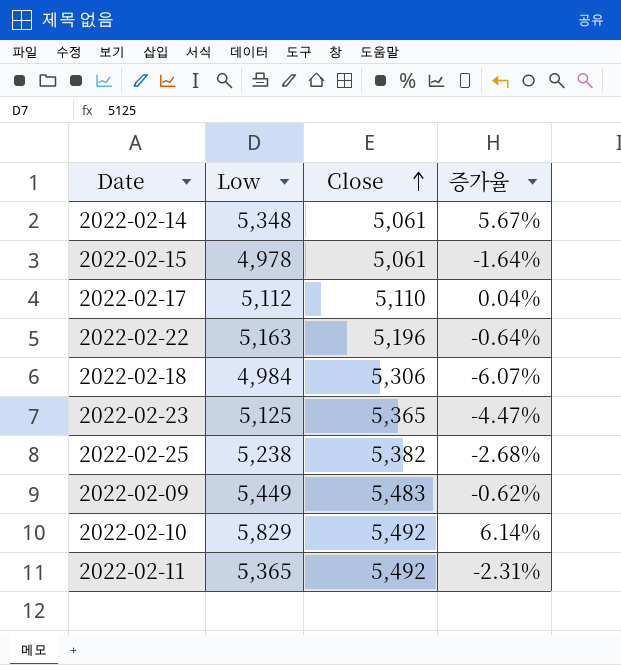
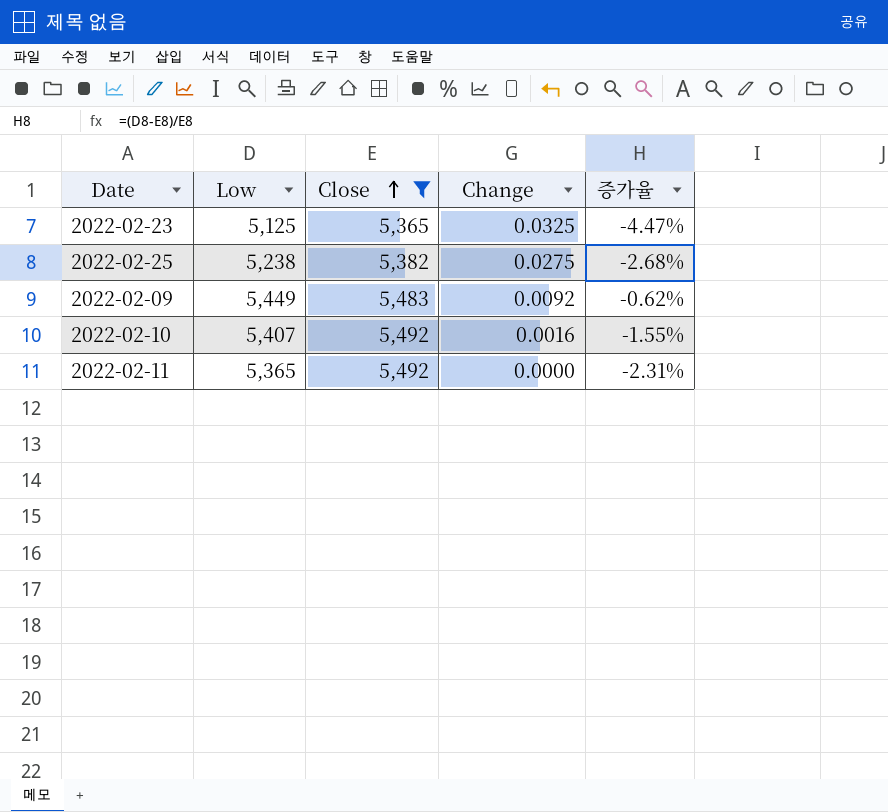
filter: none -> Close >= 5,365
column Change | position: none -> 4
2022-02-10 | Low: 5,829 -> 5,407
2022-02-10 | 증가율: 6.14% -> -1.55%

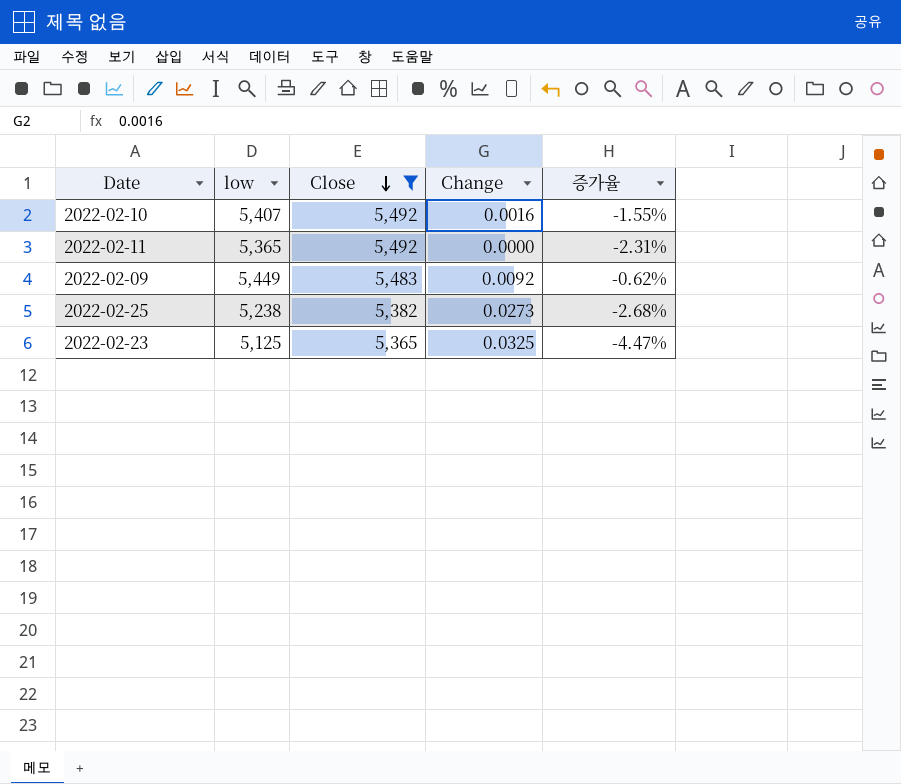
row order: Close ascending -> Close descending
column name: Low -> low
2022-02-25 | Change: 0.0275 -> 0.0273

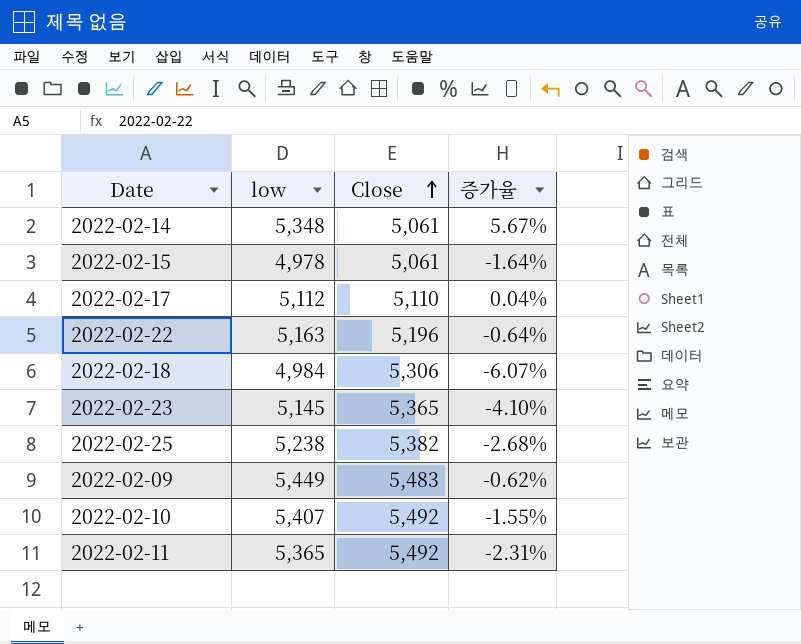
filter: Close >= 5,365 -> none
row order: Close descending -> Close ascending
column Change | position: 4 -> none
2022-02-23 | low: 5,125 -> 5,145
2022-02-23 | 증가율: -4.47% -> -4.10%

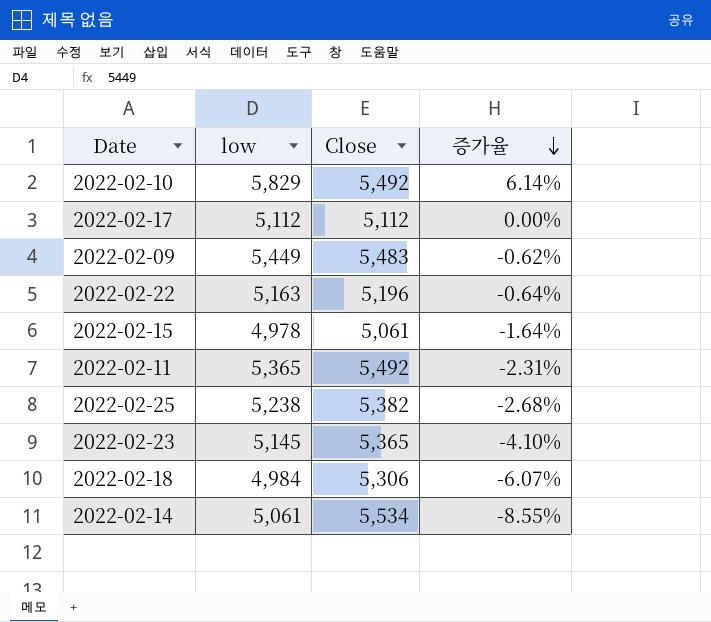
row order: Close ascending -> 증가율 descending
2022-02-10 | low: 5,407 -> 5,829
2022-02-10 | 증가율: -1.55% -> 6.14%
2022-02-17 | Close: 5,110 -> 5,112
2022-02-17 | 증가율: 0.04% -> 0.00%
2022-02-14 | low: 5,348 -> 5,061
2022-02-14 | Close: 5,061 -> 5,534
2022-02-14 | 증가율: 5.67% -> -8.55%

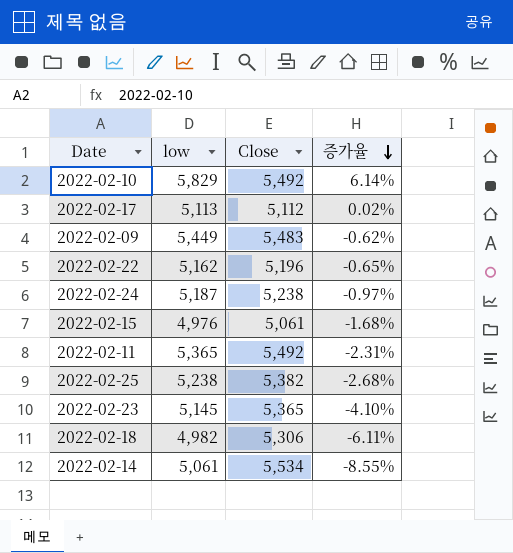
2022-02-17 | low: 5,112 -> 5,113
2022-02-17 | 증가율: 0.00% -> 0.02%
2022-02-22 | low: 5,163 -> 5,162
2022-02-22 | 증가율: -0.64% -> -0.65%
row 2022-02-24: none -> 5,187 | 5,238 | -0.97%
2022-02-15 | low: 4,978 -> 4,976
2022-02-15 | 증가율: -1.64% -> -1.68%
2022-02-18 | low: 4,984 -> 4,982
2022-02-18 | 증가율: -6.07% -> -6.11%

